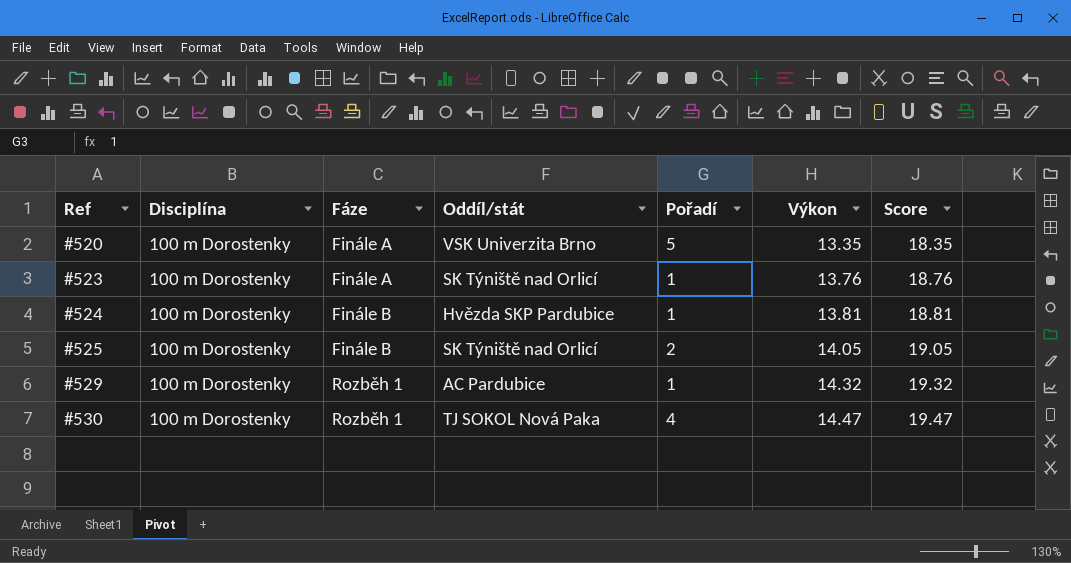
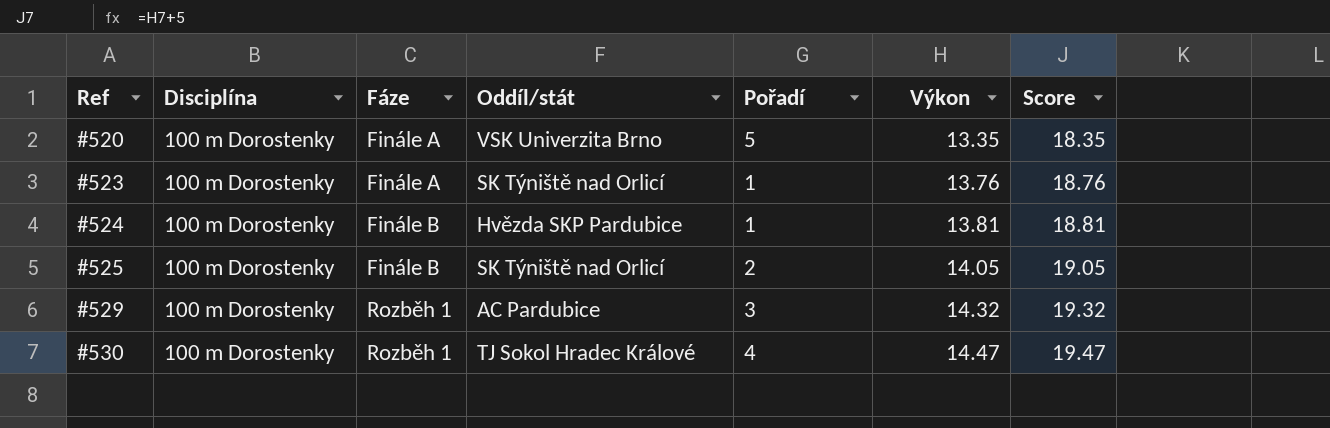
#529 | Pořadí: 1 -> 3
#530 | Oddíl/stát: TJ SOKOL Nová Paka -> TJ Sokol Hradec Králové

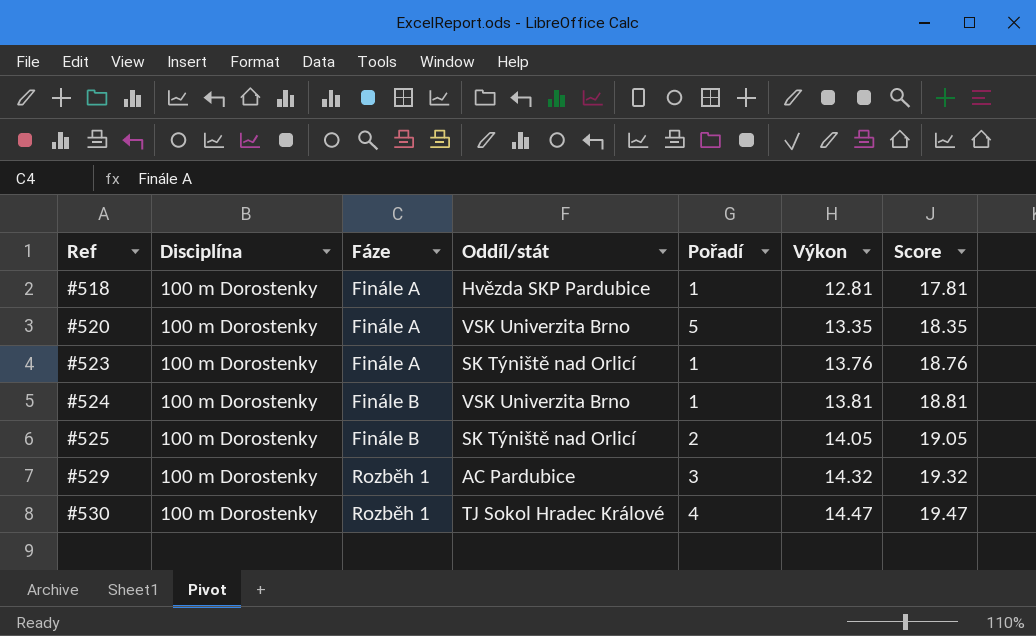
row #518: none -> 100 m Dorostenky | Finále A | Hvězda SKP Pardubice | 1 | 12.81 | 17.81
#524 | Oddíl/stát: Hvězda SKP Pardubice -> VSK Univerzita Brno

